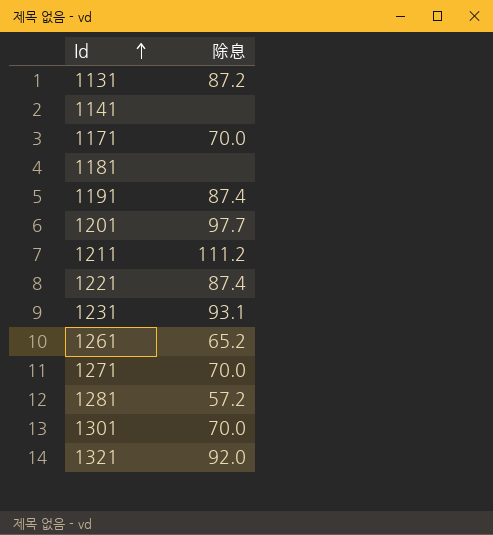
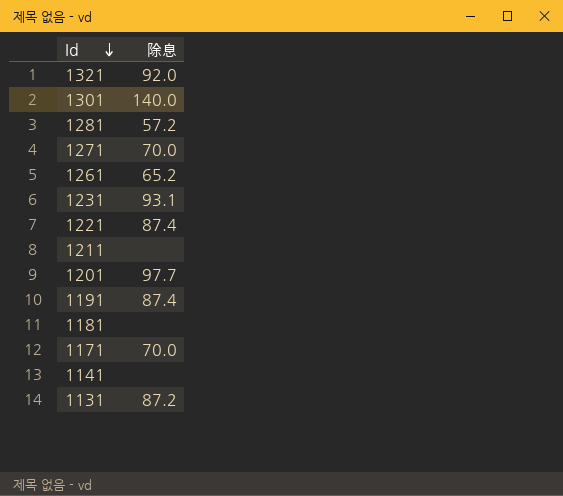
row order: Id ascending -> Id descending
1301 | 除息: 70.0 -> 140.0
1211 | 除息: 111.2 -> none

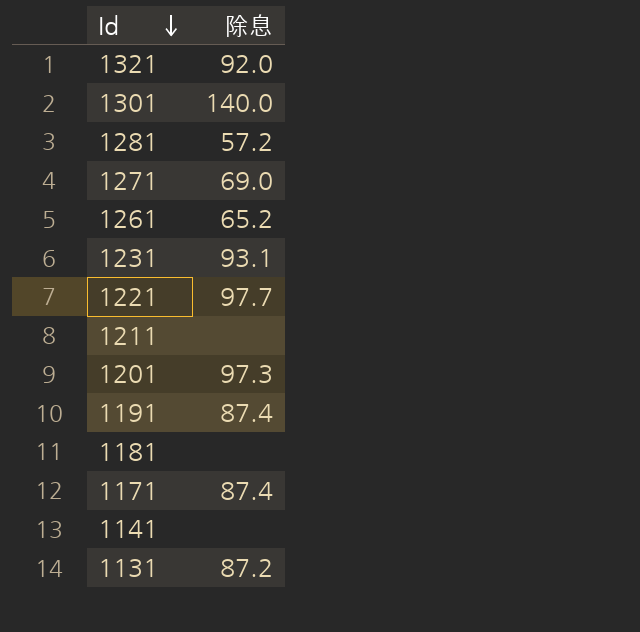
1271 | 除息: 70.0 -> 69.0
1221 | 除息: 87.4 -> 97.7
1201 | 除息: 97.7 -> 97.3
1171 | 除息: 70.0 -> 87.4

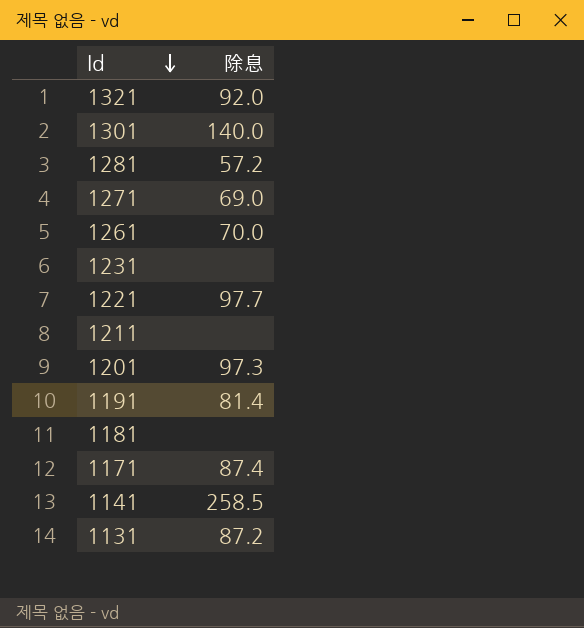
1261 | 除息: 65.2 -> 70.0
1231 | 除息: 93.1 -> none
1191 | 除息: 87.4 -> 81.4
1141 | 除息: none -> 258.5

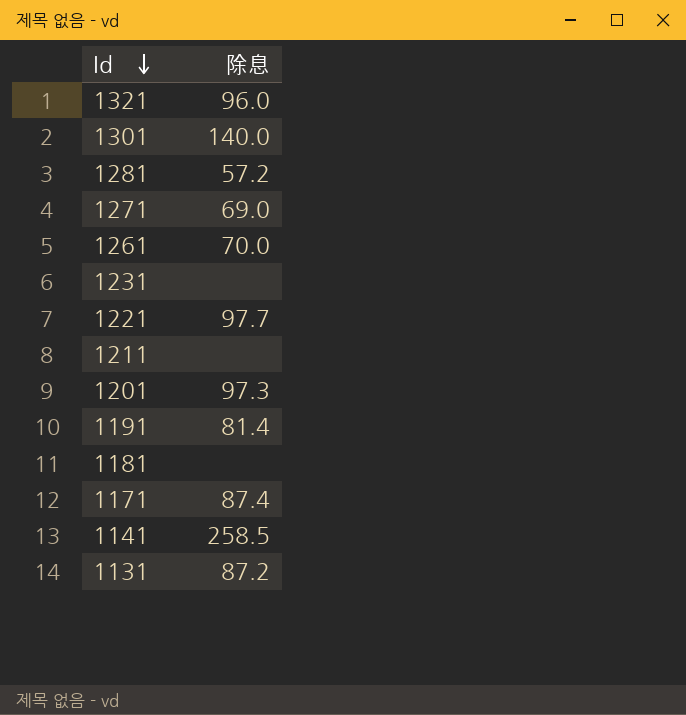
1321 | 除息: 92.0 -> 96.0

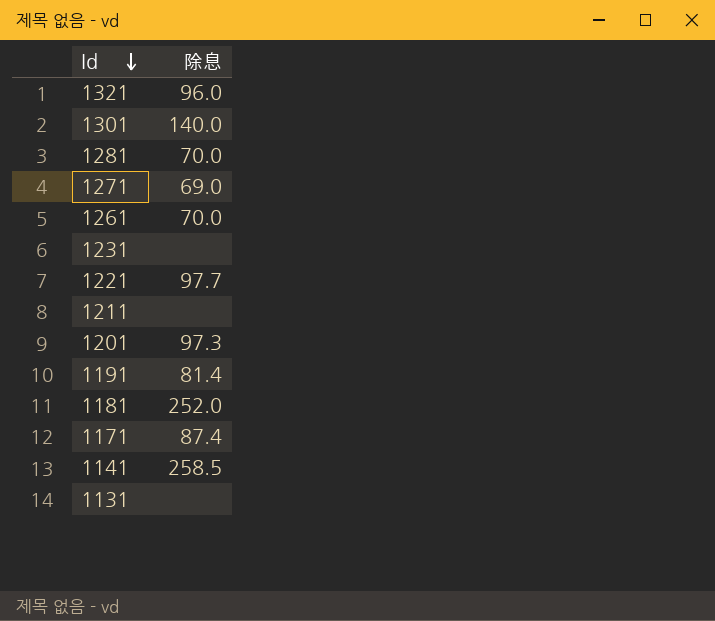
1281 | 除息: 57.2 -> 70.0
1181 | 除息: none -> 252.0
1131 | 除息: 87.2 -> none

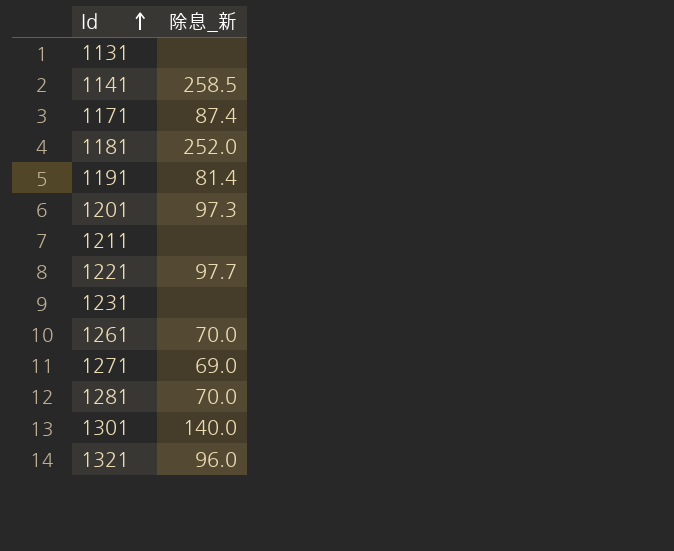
row order: Id descending -> Id ascending
column name: 除息 -> 除息_新

